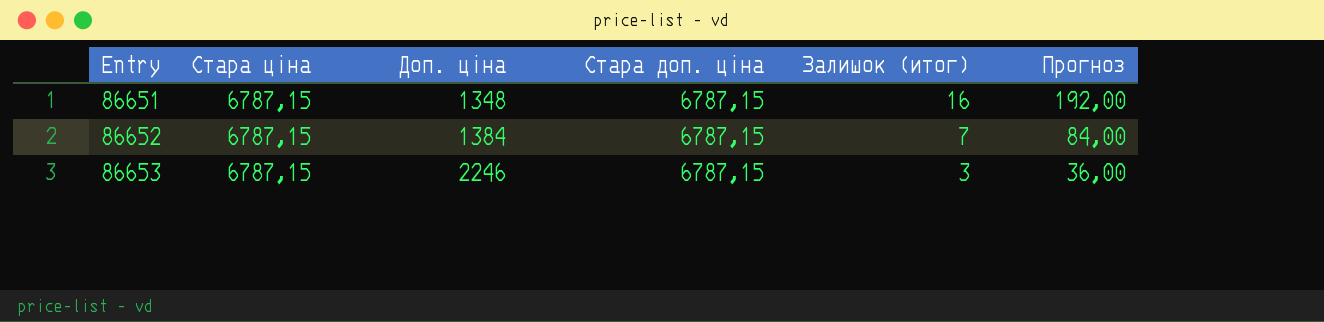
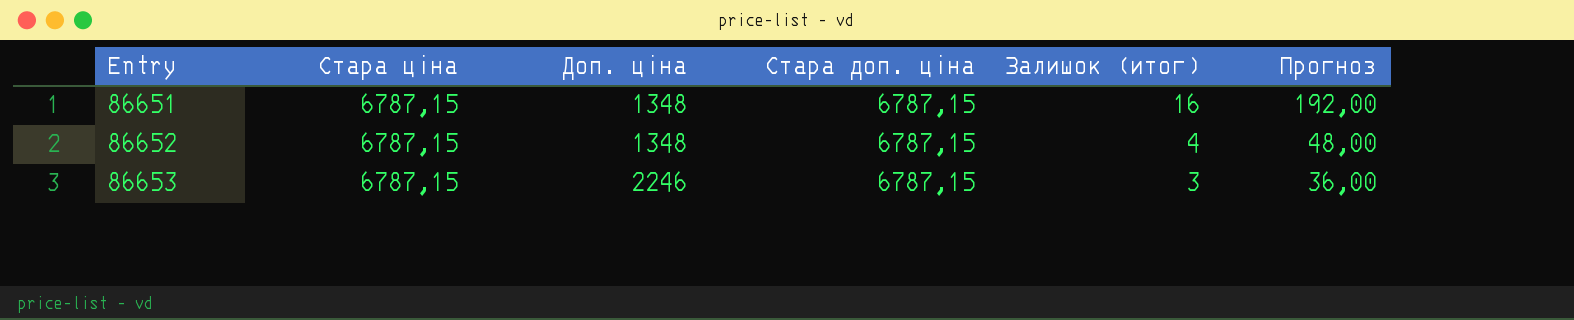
86652 | Доп. ціна: 1384 -> 1348
86652 | Залишок (итог): 7 -> 4
86652 | Прогноз: 84,00 -> 48,00

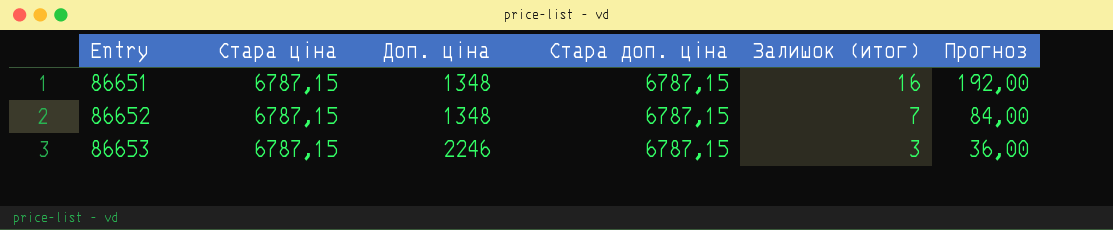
86652 | Залишок (итог): 4 -> 7
86652 | Прогноз: 48,00 -> 84,00

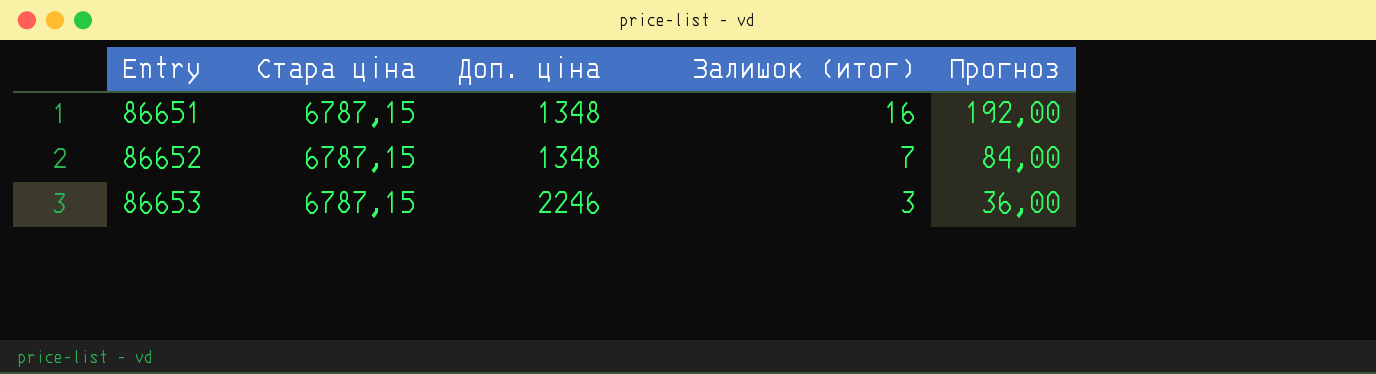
column Стара доп. ціна | position: 4 -> none

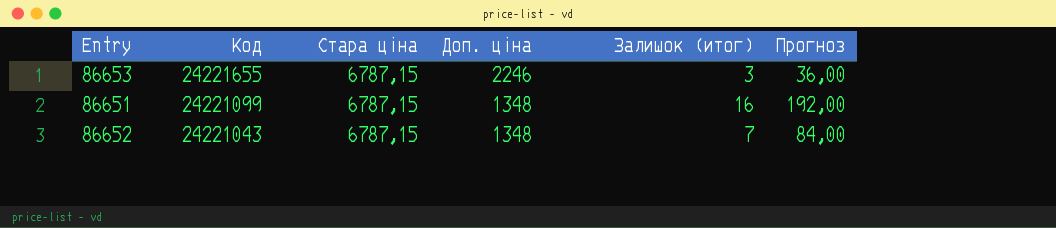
row order: Entry ascending -> Код descending
column Код | position: none -> 2

